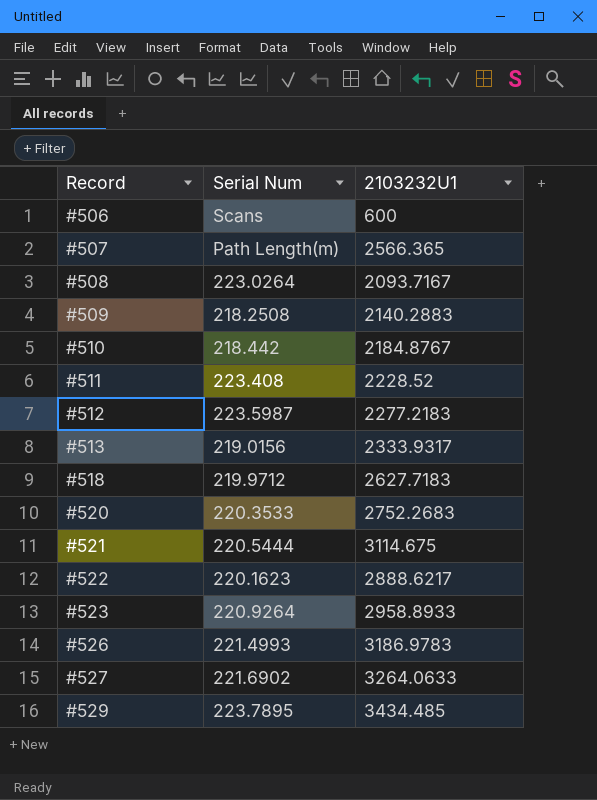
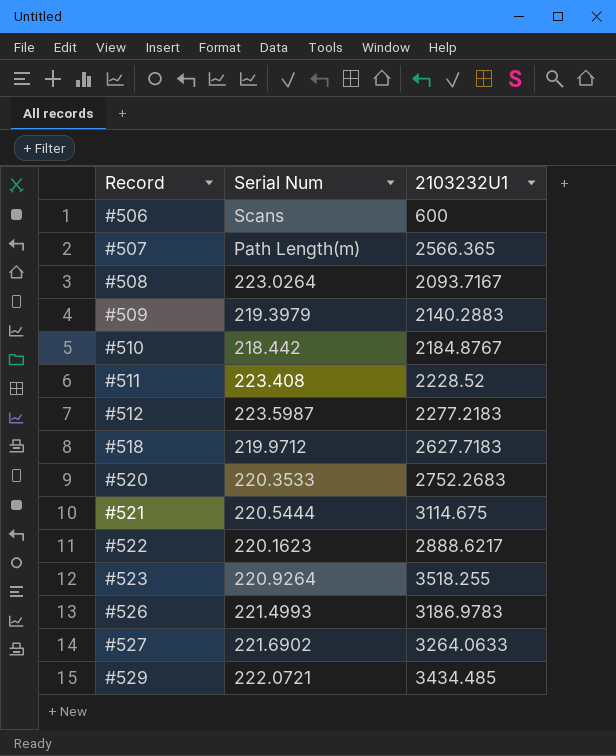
row #513: 219.0156 | 2333.9317 -> none
#509 | Serial Num: 218.2508 -> 219.3979
#523 | 2103232U1: 2958.8933 -> 3518.255
#529 | Serial Num: 223.7895 -> 222.0721

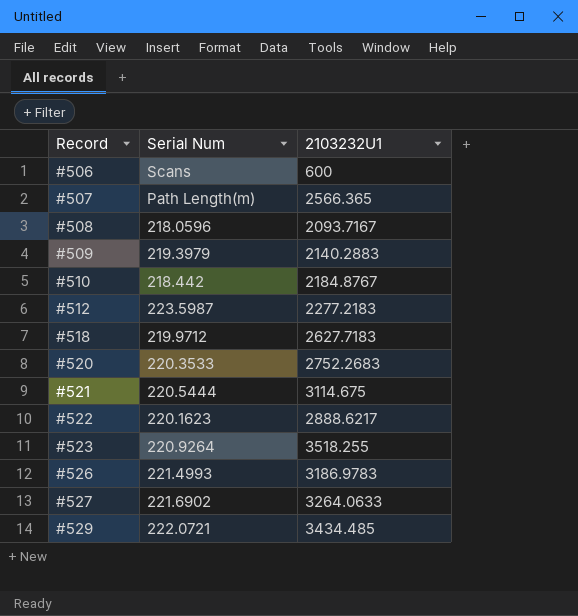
row #511: 223.408 | 2228.52 -> none
#508 | Serial Num: 223.0264 -> 218.0596

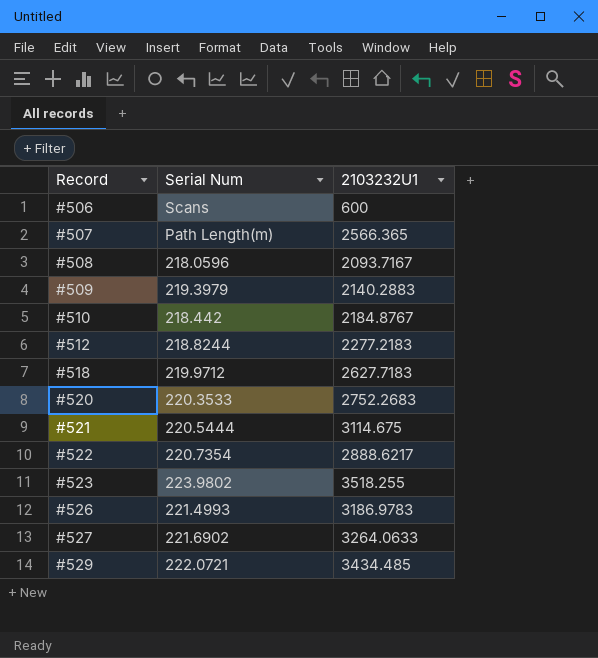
#512 | Serial Num: 223.5987 -> 218.8244
#522 | Serial Num: 220.1623 -> 220.7354
#523 | Serial Num: 220.9264 -> 223.9802

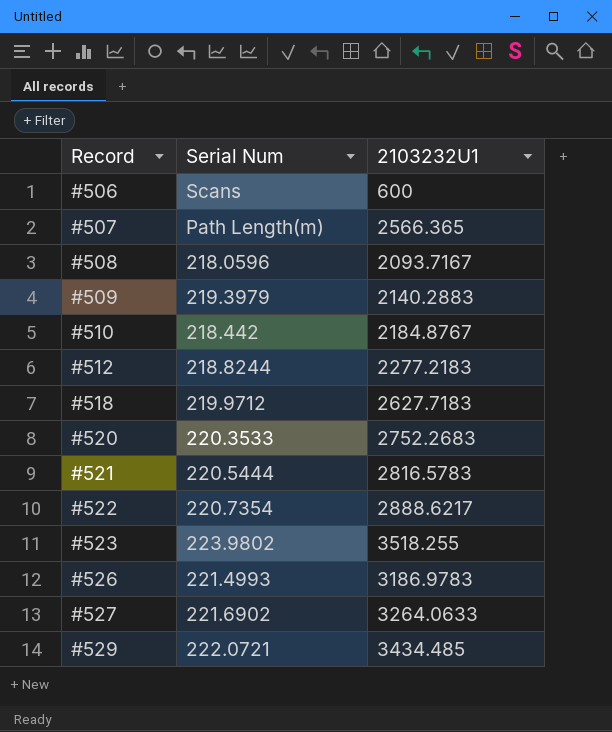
#521 | 2103232U1: 3114.675 -> 2816.5783

